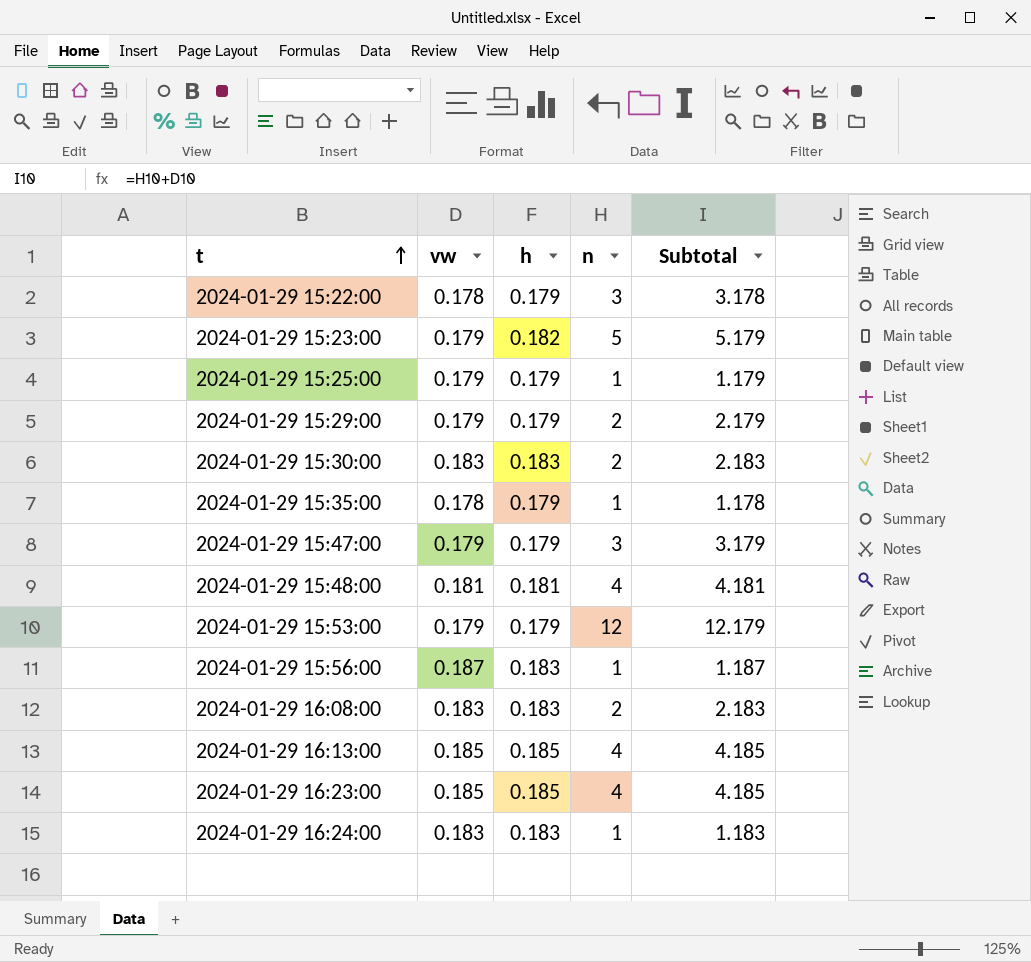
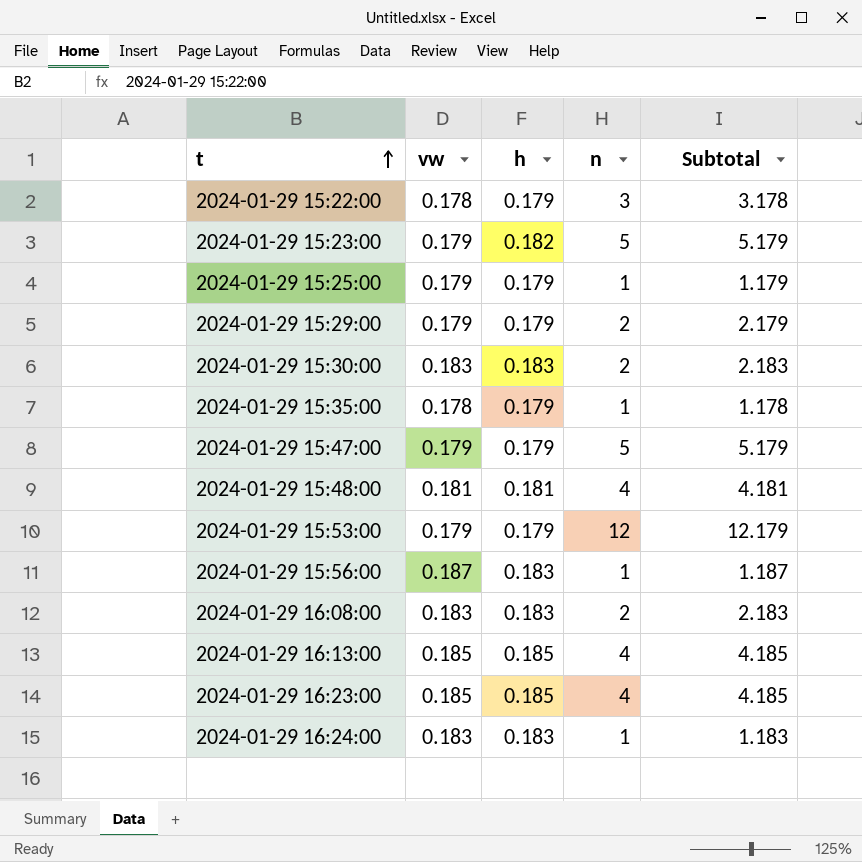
2024-01-29 15:47:00 | n: 3 -> 5
2024-01-29 15:47:00 | Subtotal: 3.179 -> 5.179

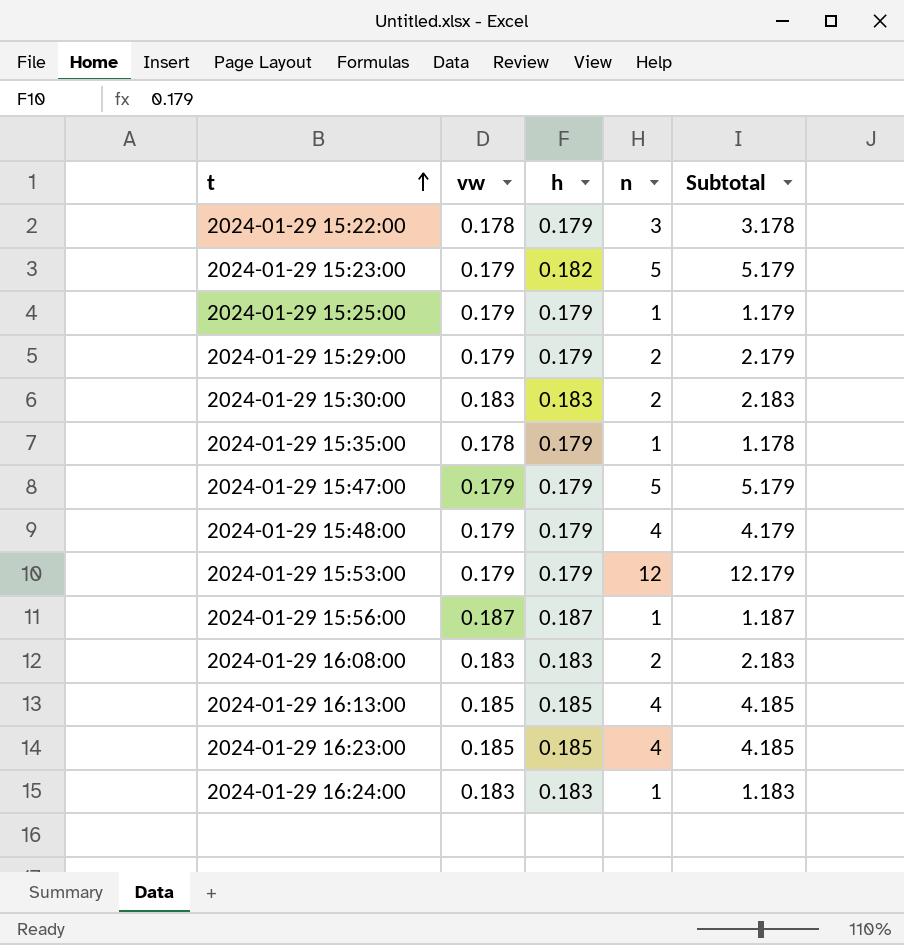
2024-01-29 15:48:00 | vw: 0.181 -> 0.179
2024-01-29 15:48:00 | h: 0.181 -> 0.179
2024-01-29 15:48:00 | Subtotal: 4.181 -> 4.179
2024-01-29 15:56:00 | h: 0.183 -> 0.187

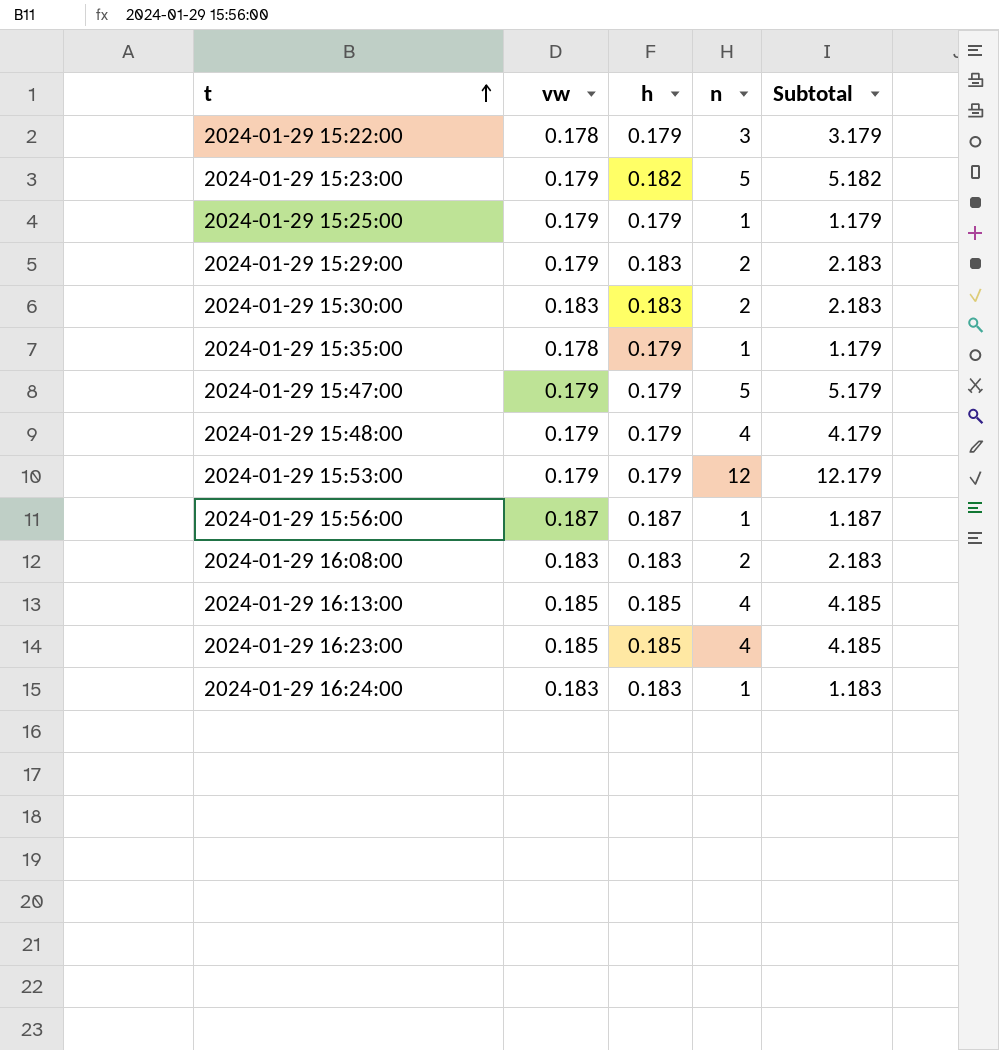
column Subtotal | formula: [vw] + [n] -> [h] + [n]
2024-01-29 15:29:00 | h: 0.179 -> 0.183

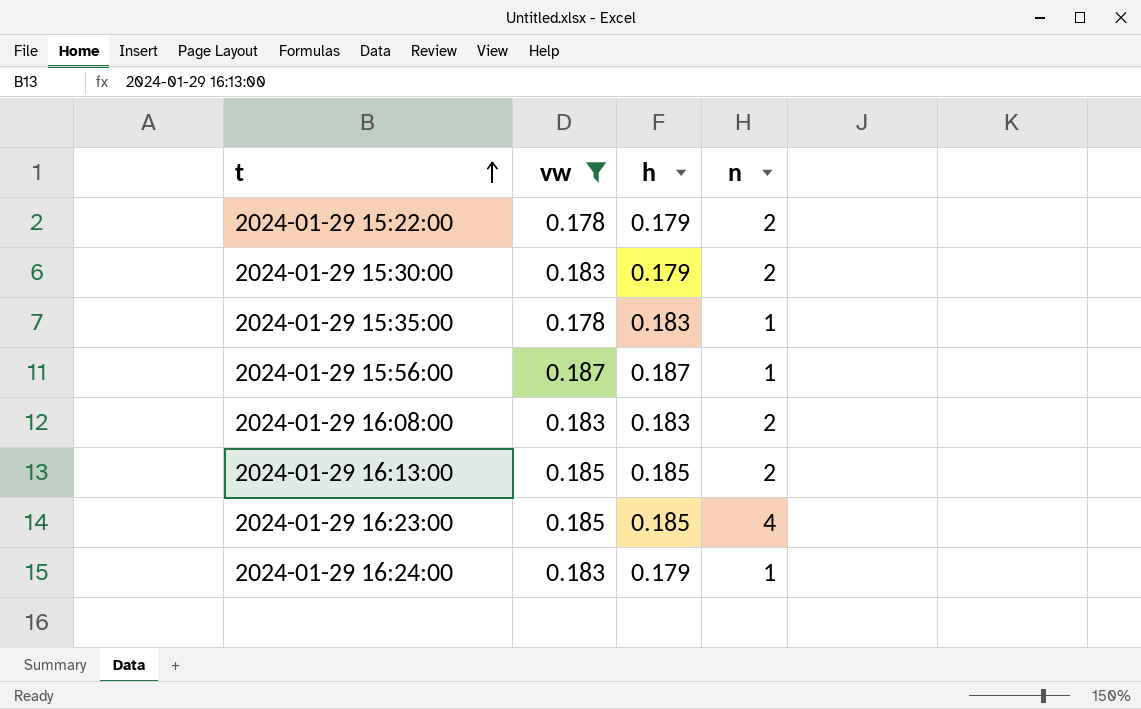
filter: none -> vw != 0.179
column Subtotal | formula: [h] + [n] -> none
2024-01-29 15:22:00 | n: 3 -> 2
2024-01-29 15:30:00 | h: 0.183 -> 0.179
2024-01-29 15:35:00 | h: 0.179 -> 0.183
2024-01-29 16:13:00 | n: 4 -> 2
2024-01-29 16:24:00 | h: 0.183 -> 0.179

